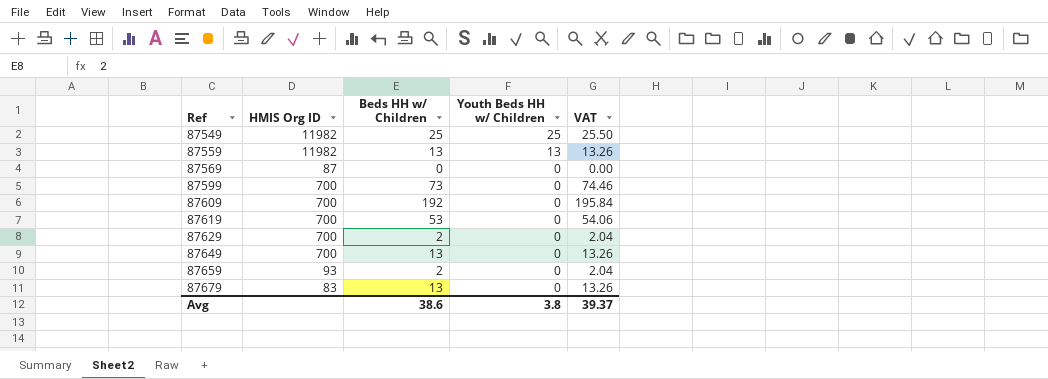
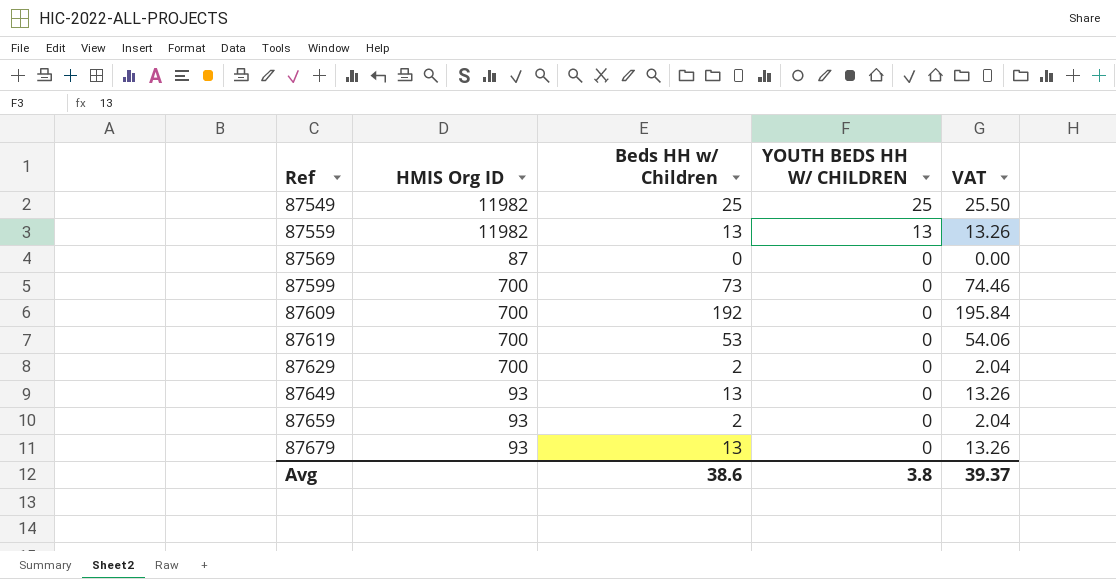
column name: Youth Beds HH w/ Children -> YOUTH BEDS HH W/ CHILDREN
87649 | HMIS Org ID: 700 -> 93
87679 | HMIS Org ID: 83 -> 93

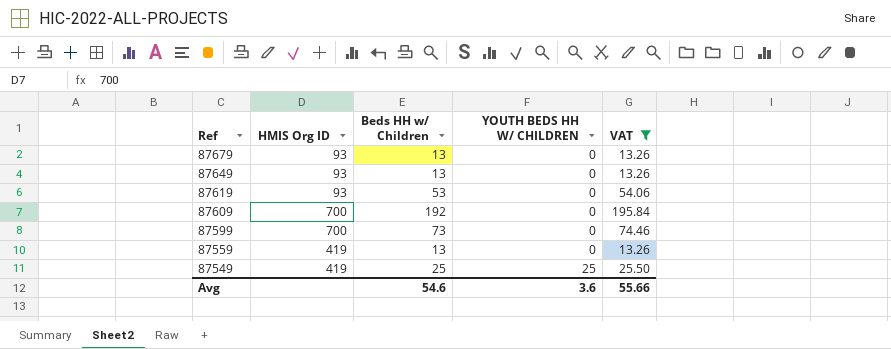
filter: none -> VAT >= 13.26
row order: Ref ascending -> Ref descending
87619 | HMIS Org ID: 700 -> 93
87559 | HMIS Org ID: 11982 -> 419
87559 | YOUTH BEDS HH W/ CHILDREN: 13 -> 0
87549 | HMIS Org ID: 11982 -> 419
Avg | Beds HH w/ Children: 38.6 -> 54.6
Avg | YOUTH BEDS HH W/ CHILDREN: 3.8 -> 3.6
Avg | VAT: 39.37 -> 55.66

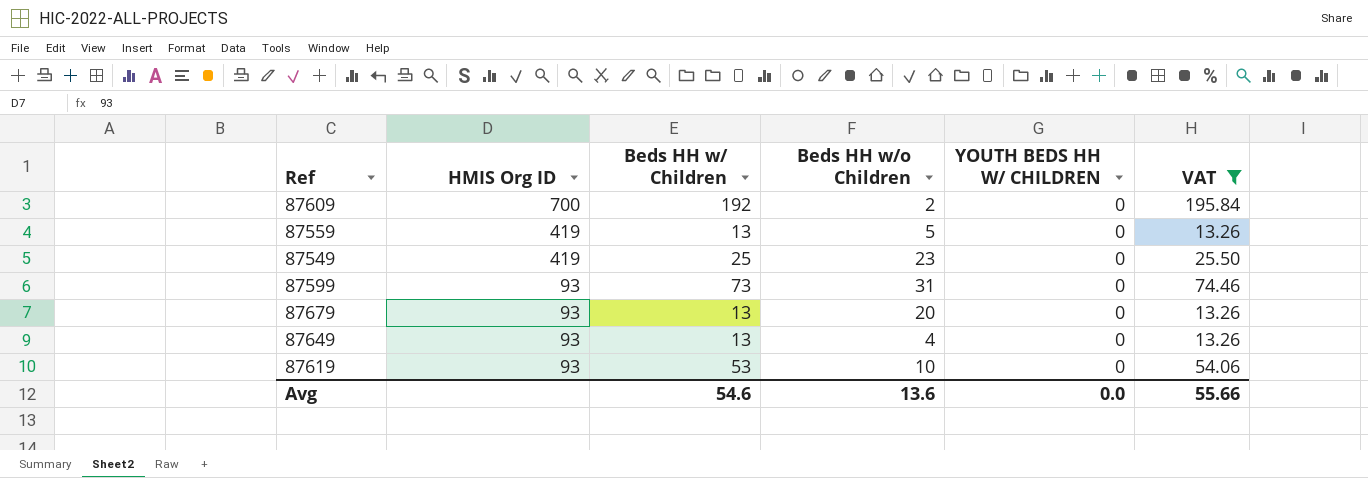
row order: Ref descending -> HMIS Org ID descending
column Beds HH w/o Children | position: none -> 4
87549 | YOUTH BEDS HH W/ CHILDREN: 25 -> 0
87599 | HMIS Org ID: 700 -> 93
Avg | YOUTH BEDS HH W/ CHILDREN: 3.6 -> 0.0

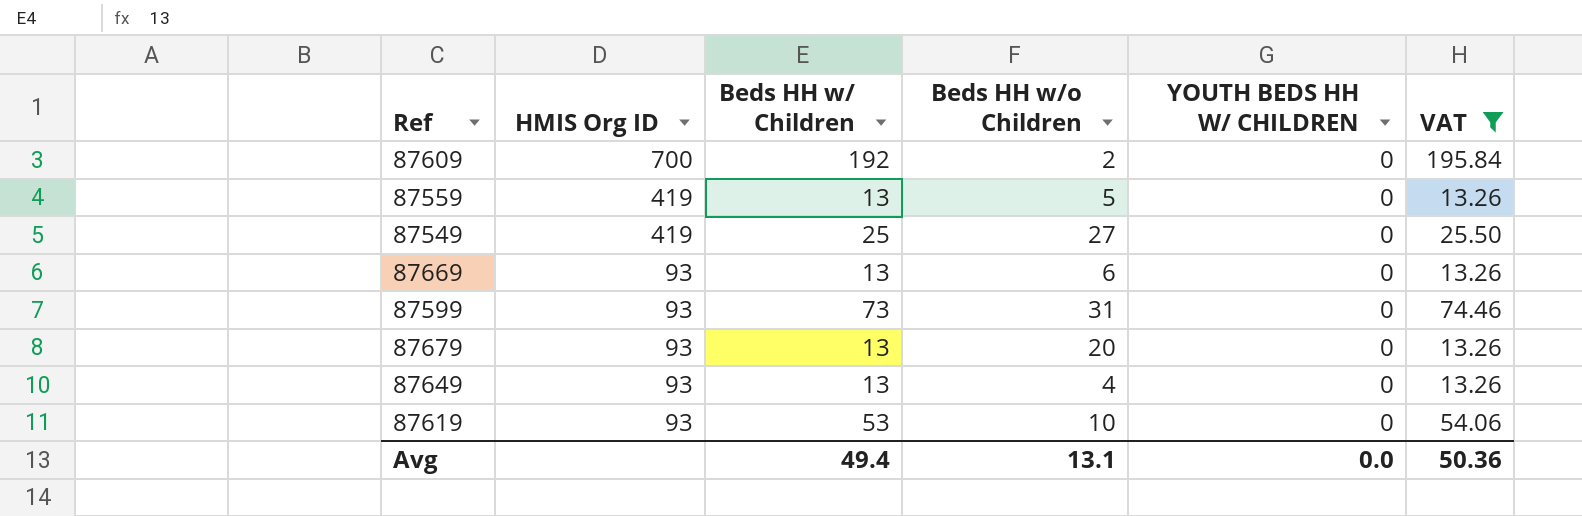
87549 | Beds HH w/o Children: 23 -> 27
row 87669: none -> 93 | 13 | 6 | 0 | 13.26
Avg | Beds HH w/ Children: 54.6 -> 49.4
Avg | Beds HH w/o Children: 13.6 -> 13.1
Avg | VAT: 55.66 -> 50.36

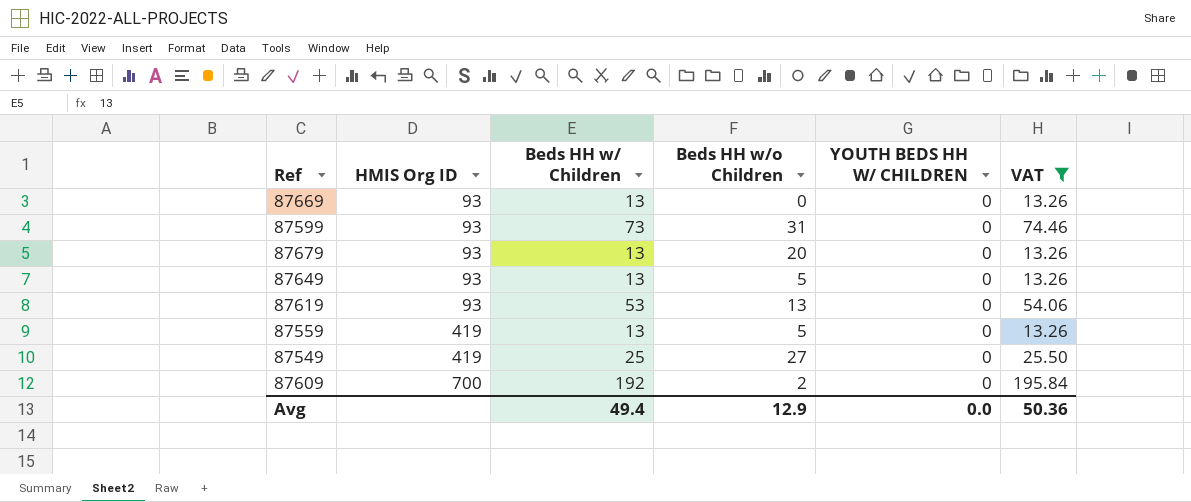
row order: HMIS Org ID descending -> HMIS Org ID ascending
87669 | Beds HH w/o Children: 6 -> 0
87649 | Beds HH w/o Children: 4 -> 5
87619 | Beds HH w/o Children: 10 -> 13
Avg | Beds HH w/o Children: 13.1 -> 12.9

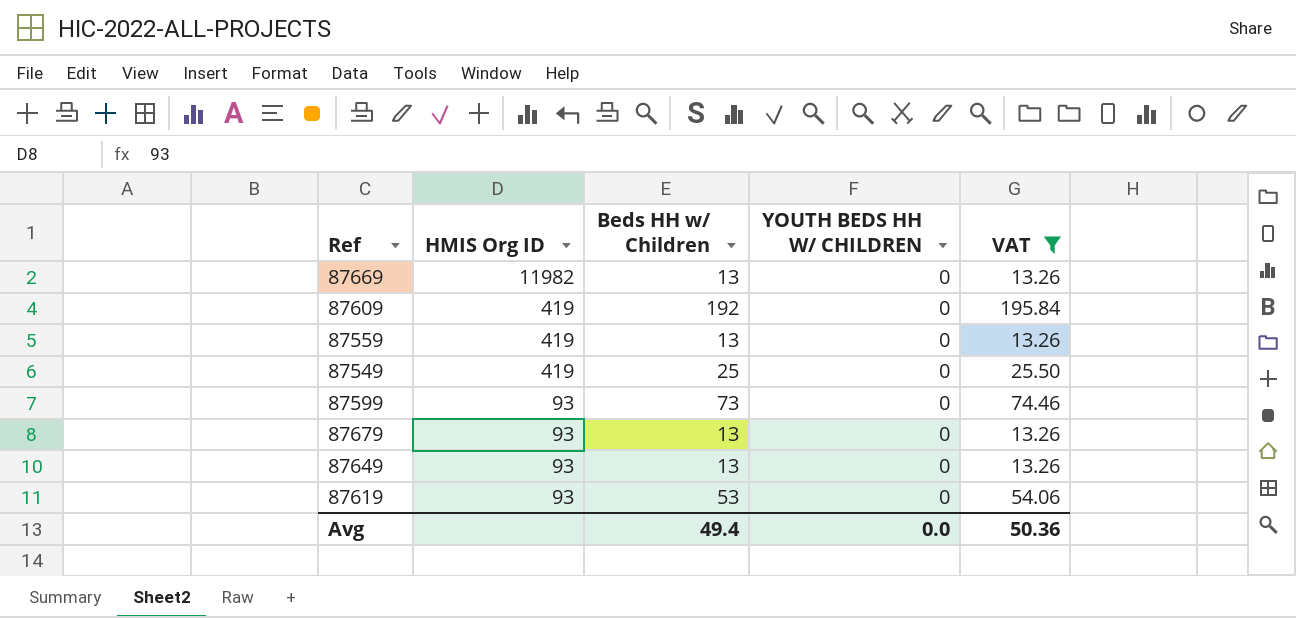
row order: HMIS Org ID ascending -> HMIS Org ID descending
column Beds HH w/o Children | position: 4 -> none
87669 | HMIS Org ID: 93 -> 11982
87609 | HMIS Org ID: 700 -> 419

